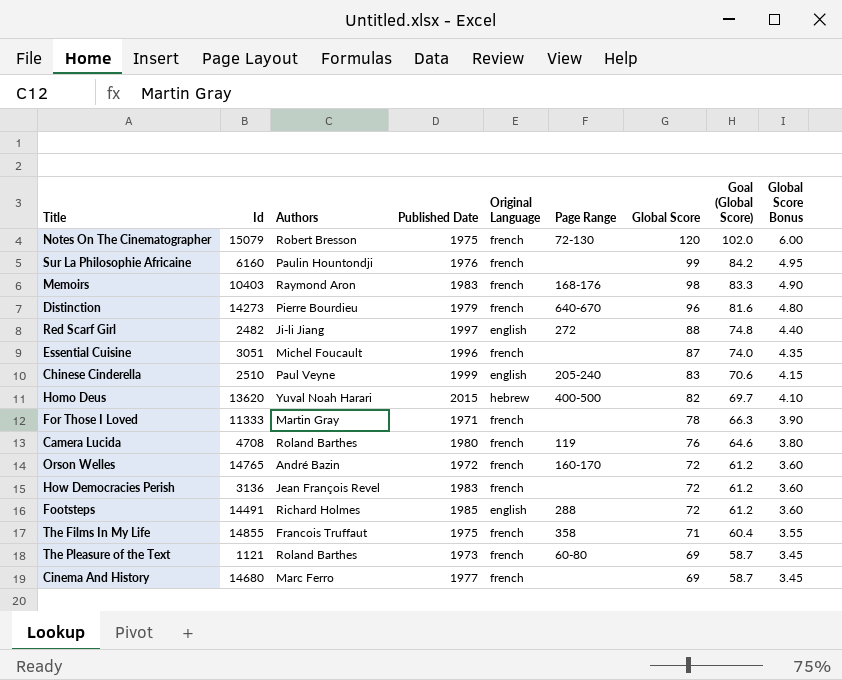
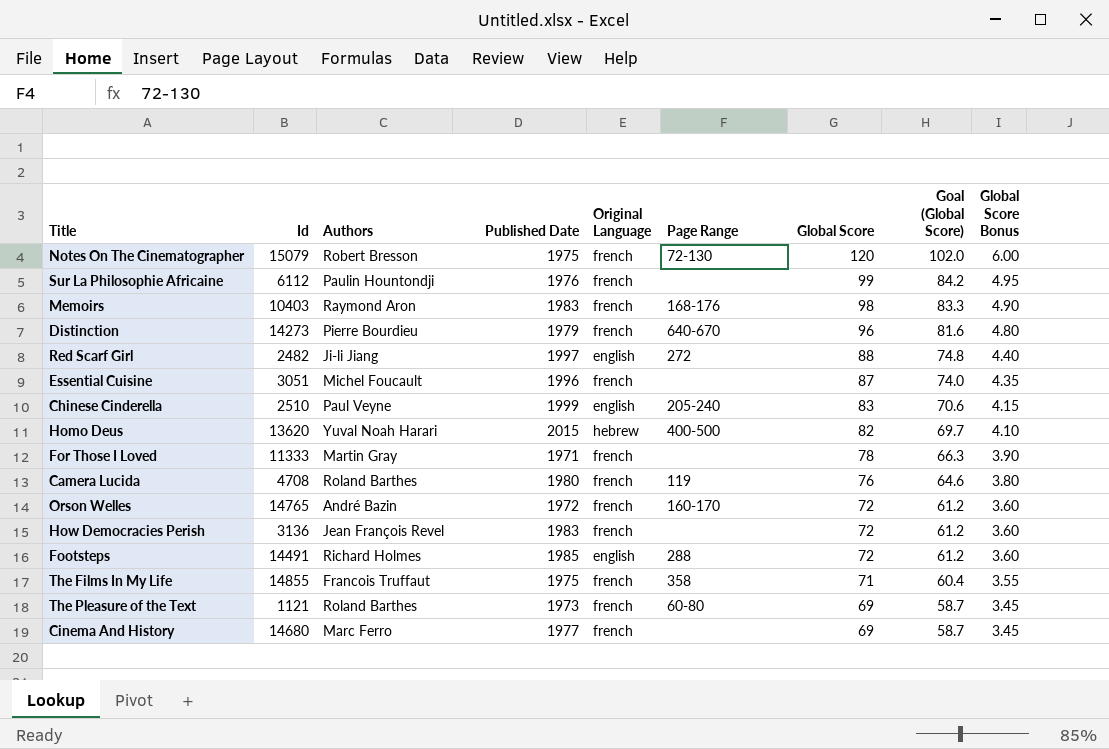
Sur La Philosophie Africaine | Id: 6160 -> 6112

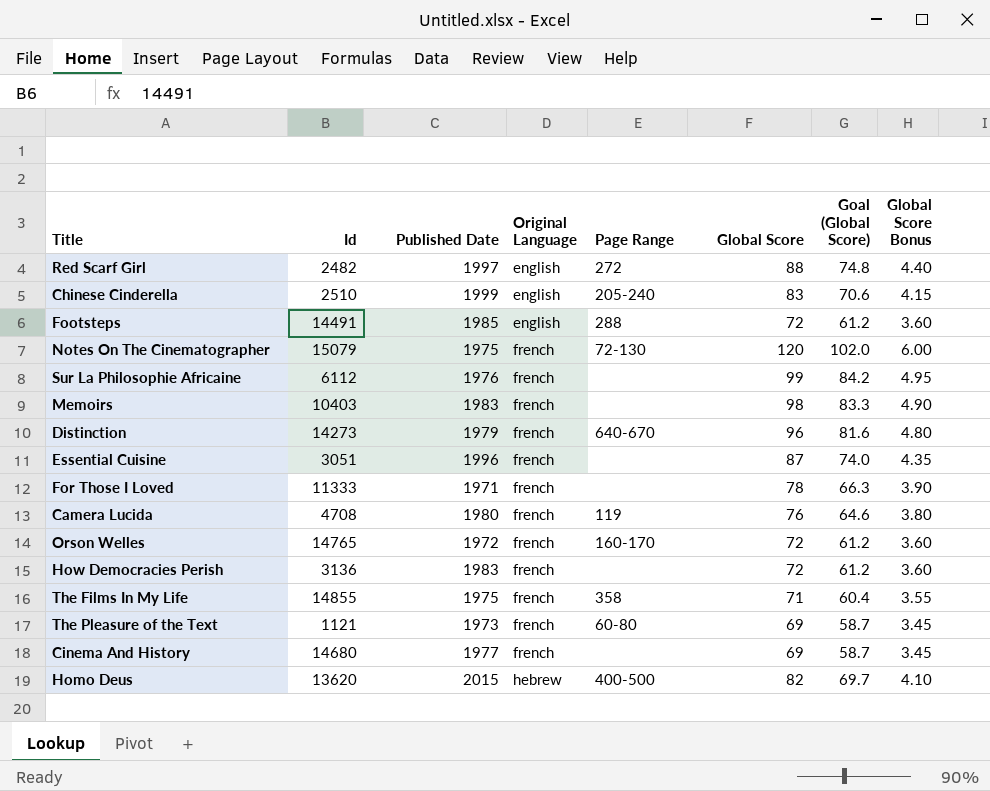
row order: Global Score descending -> Original Language ascending
column Authors | position: 3 -> none
Memoirs | Page Range: 168-176 -> none

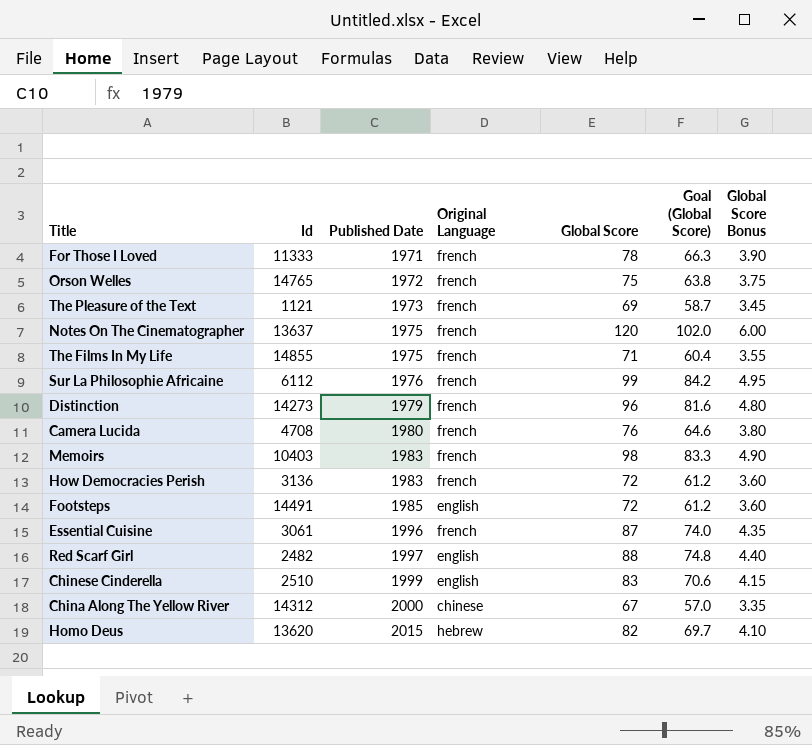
row order: Original Language ascending -> Published Date ascending
column Page Range | position: 5 -> none
row Cinema And History: 14680 | 1977 | french | none | 69 | 58.7 | 3.45 -> none
Orson Welles | Global Score: 72 -> 75
Orson Welles | Goal (Global Score): 61.2 -> 63.8
Orson Welles | Global Score Bonus: 3.60 -> 3.75
Notes On The Cinematographer | Id: 15079 -> 13637
Essential Cuisine | Id: 3051 -> 3061
row China Along The Yellow River: none -> 14312 | 2000 | chinese | 67 | 57.0 | 3.35

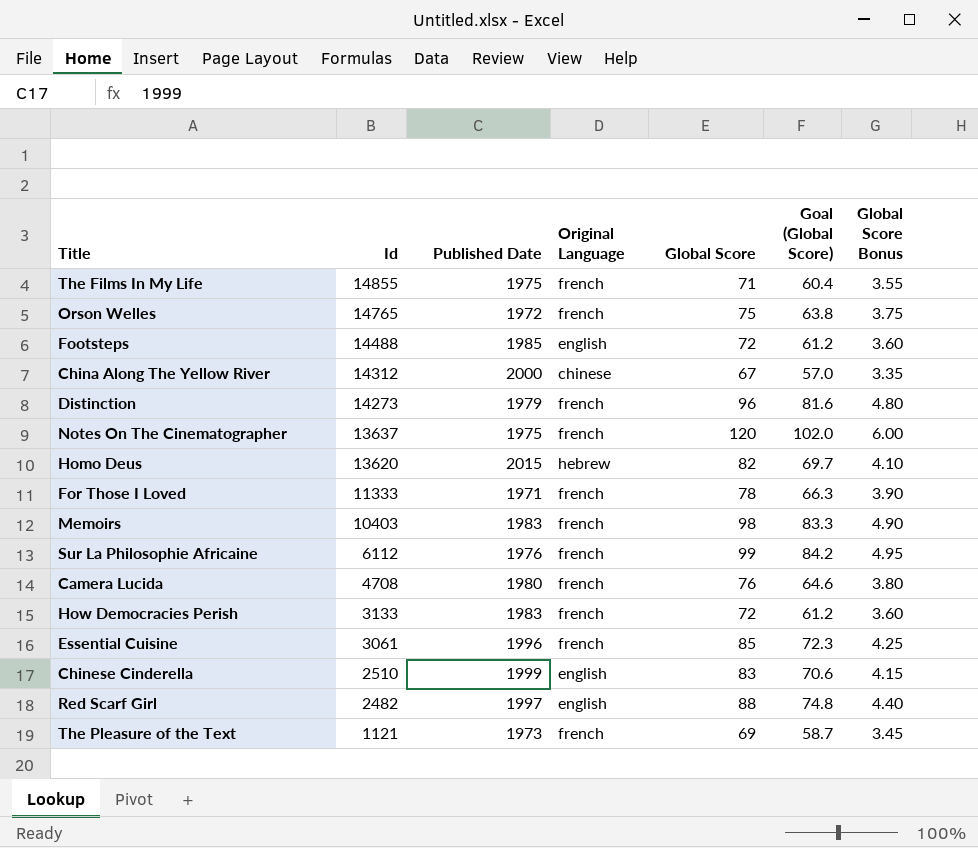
row order: Published Date ascending -> Id descending
Footsteps | Id: 14491 -> 14488
How Democracies Perish | Id: 3136 -> 3133
Essential Cuisine | Global Score: 87 -> 85
Essential Cuisine | Goal (Global Score): 74.0 -> 72.3
Essential Cuisine | Global Score Bonus: 4.35 -> 4.25

